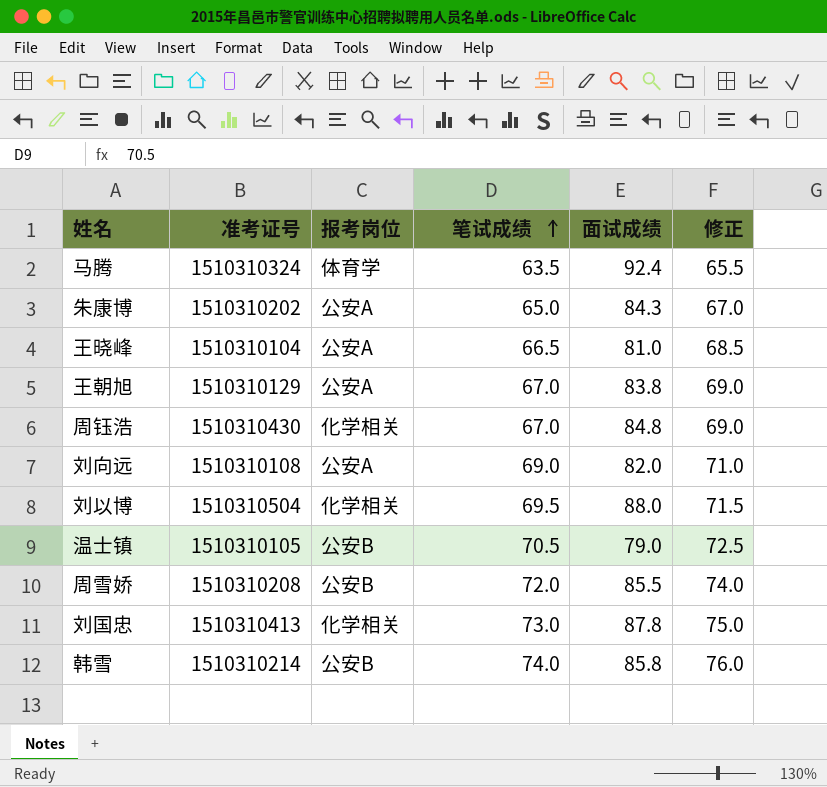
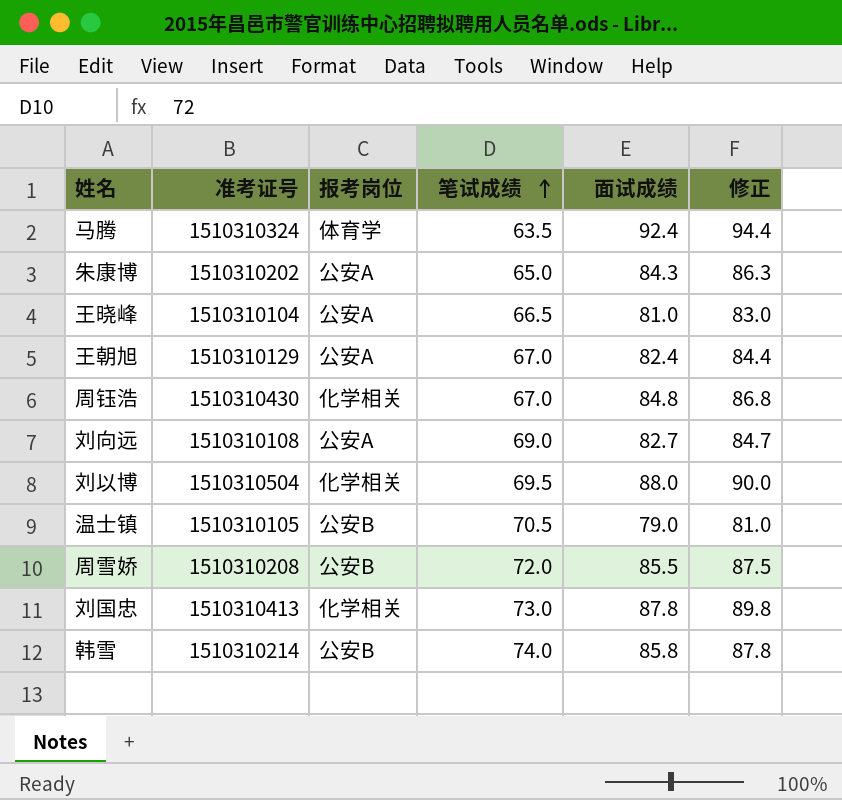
column 修正 | formula: [笔试成绩] + 2 -> [面试成绩] + 2
王朝旭 | 面试成绩: 83.8 -> 82.4
刘向远 | 面试成绩: 82.0 -> 82.7

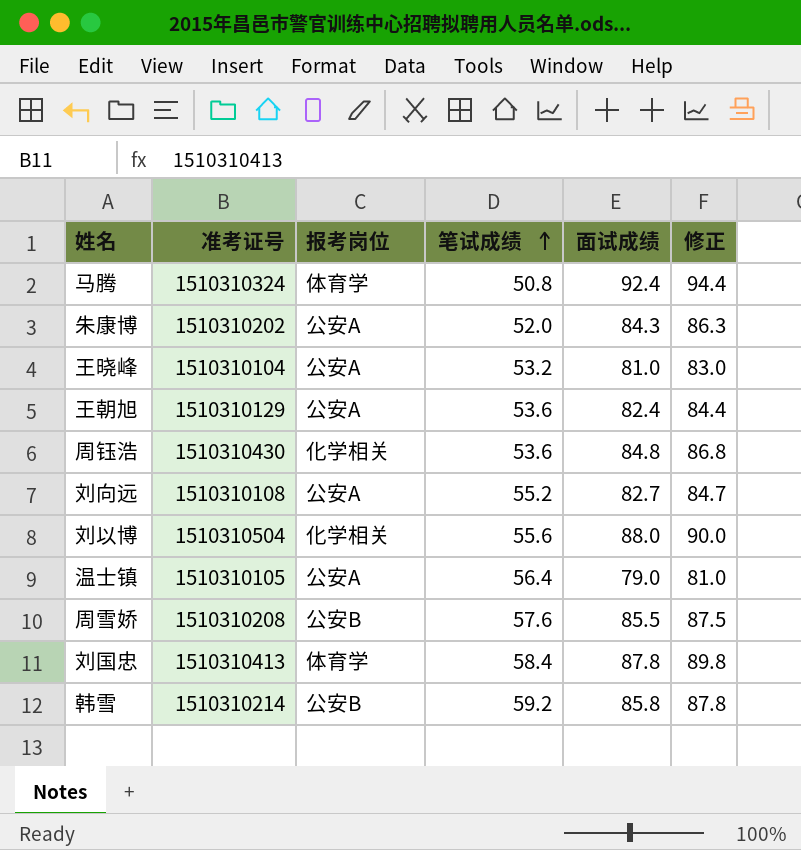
马腾 | 笔试成绩: 63.5 -> 50.8
朱康博 | 笔试成绩: 65.0 -> 52.0
王晓峰 | 笔试成绩: 66.5 -> 53.2
王朝旭 | 笔试成绩: 67.0 -> 53.6
周钰浩 | 笔试成绩: 67.0 -> 53.6
刘向远 | 笔试成绩: 69.0 -> 55.2
刘以博 | 笔试成绩: 69.5 -> 55.6
温士镇 | 报考岗位: 公安B -> 公安A
温士镇 | 笔试成绩: 70.5 -> 56.4
周雪娇 | 笔试成绩: 72.0 -> 57.6
刘国忠 | 报考岗位: 化学相关 -> 体育学
刘国忠 | 笔试成绩: 73.0 -> 58.4
韩雪 | 笔试成绩: 74.0 -> 59.2

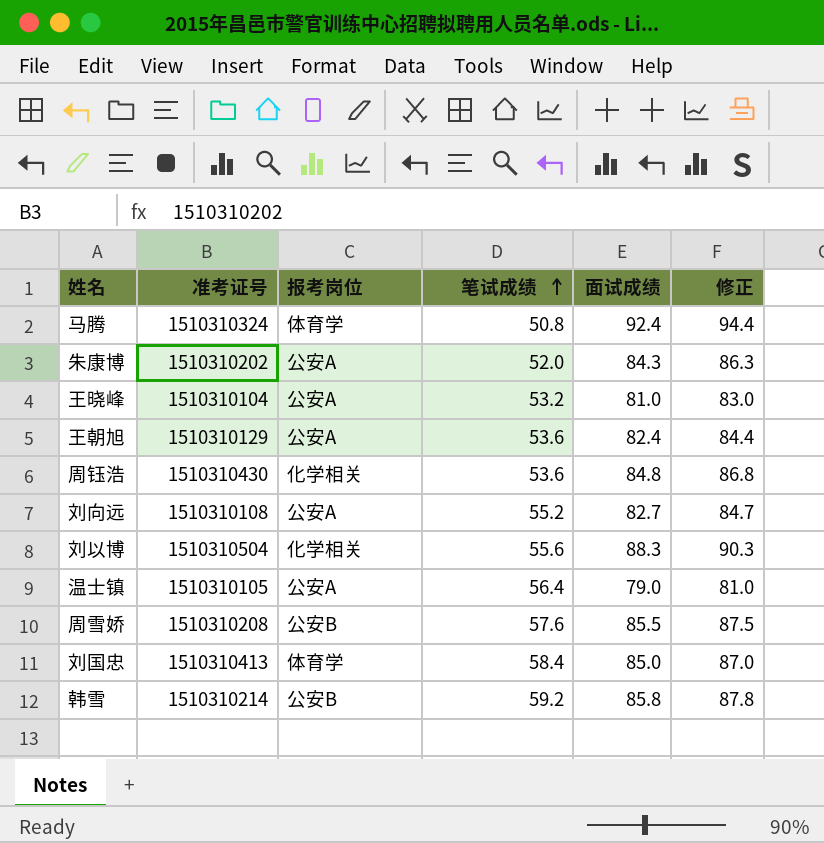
刘以博 | 面试成绩: 88.0 -> 88.3
刘以博 | 修正: 90.0 -> 90.3
刘国忠 | 面试成绩: 87.8 -> 85.0
刘国忠 | 修正: 89.8 -> 87.0

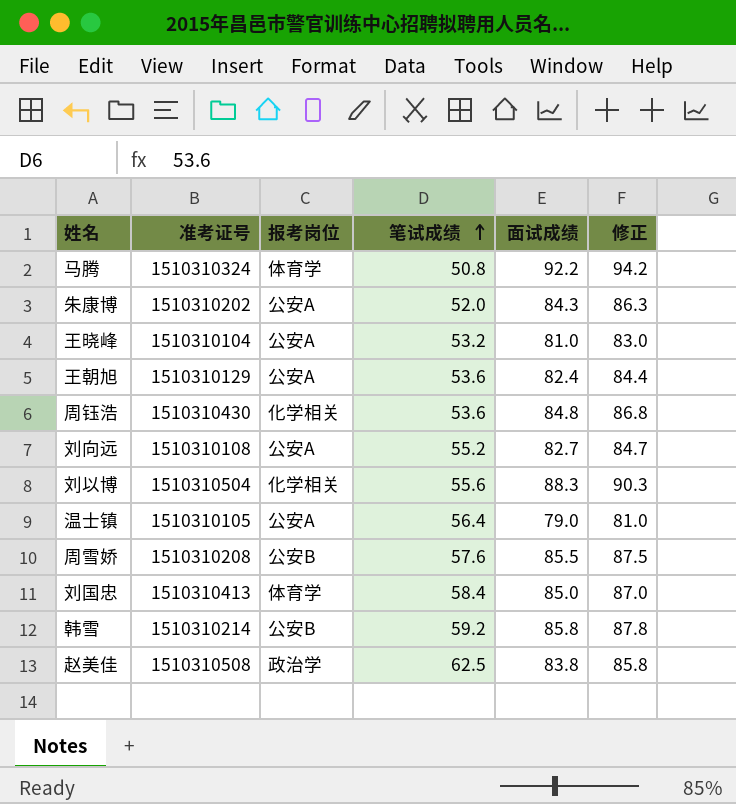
马腾 | 面试成绩: 92.4 -> 92.2
马腾 | 修正: 94.4 -> 94.2
row 赵美佳: none -> 1510310508 | 政治学 | 62.5 | 83.8 | 85.8

